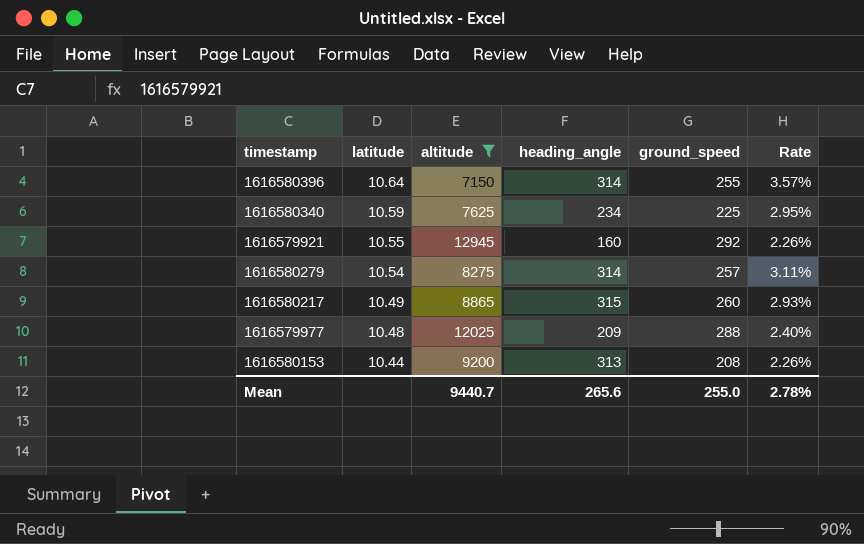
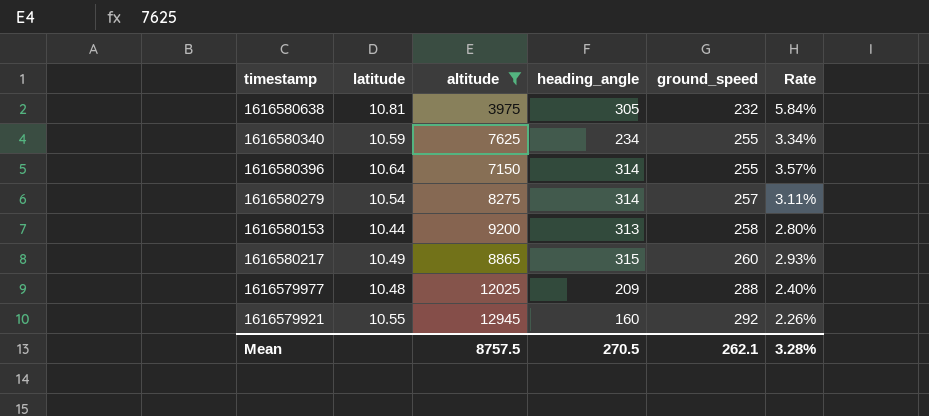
row order: latitude descending -> ground_speed ascending
row 1616580638: none -> 10.81 | 3975 | 305 | 232 | 5.84%
1616580340 | ground_speed: 225 -> 255
1616580340 | Rate: 2.95% -> 3.34%
1616580153 | ground_speed: 208 -> 258
1616580153 | Rate: 2.26% -> 2.80%
Mean | altitude: 9440.7 -> 8757.5
Mean | heading_angle: 265.6 -> 270.5
Mean | ground_speed: 255.0 -> 262.1
Mean | Rate: 2.78% -> 3.28%

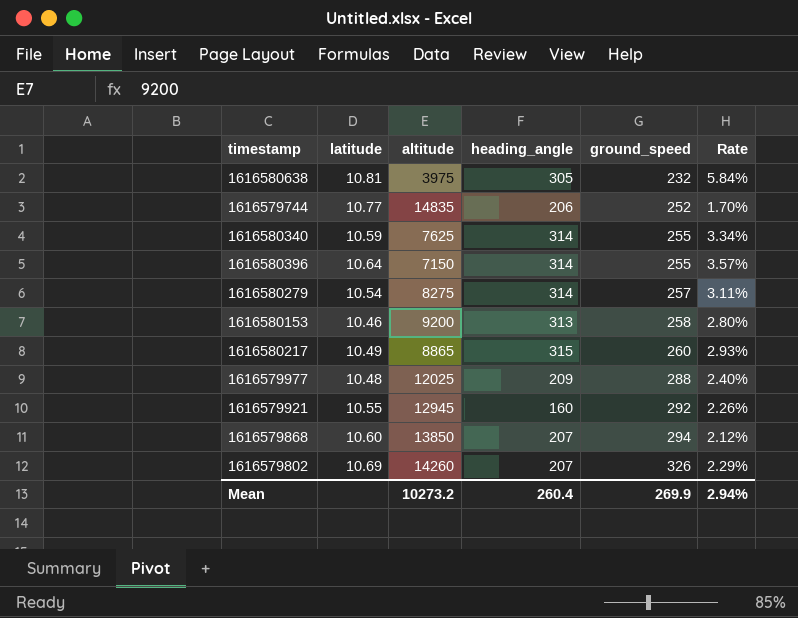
filter: altitude <= 12945 -> none
1616580340 | heading_angle: 234 -> 314
1616580153 | latitude: 10.44 -> 10.46
Mean | altitude: 8757.5 -> 10273.2
Mean | heading_angle: 270.5 -> 260.4
Mean | ground_speed: 262.1 -> 269.9
Mean | Rate: 3.28% -> 2.94%

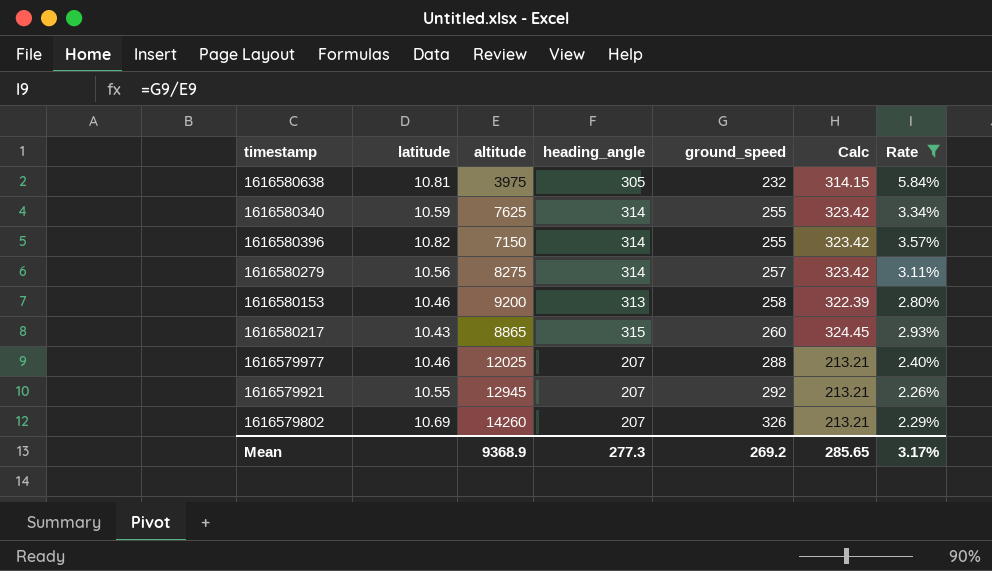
filter: none -> Rate >= 2.26%
column Calc | formula: none -> [heading_angle] * 1.03
1616580396 | latitude: 10.64 -> 10.82
1616580279 | latitude: 10.54 -> 10.56
1616580217 | latitude: 10.49 -> 10.43
1616579977 | latitude: 10.48 -> 10.46
1616579977 | heading_angle: 209 -> 207
1616579921 | heading_angle: 160 -> 207
Mean | altitude: 10273.2 -> 9368.9
Mean | heading_angle: 260.4 -> 277.3
Mean | ground_speed: 269.9 -> 269.2
Mean | Rate: 2.94% -> 3.17%

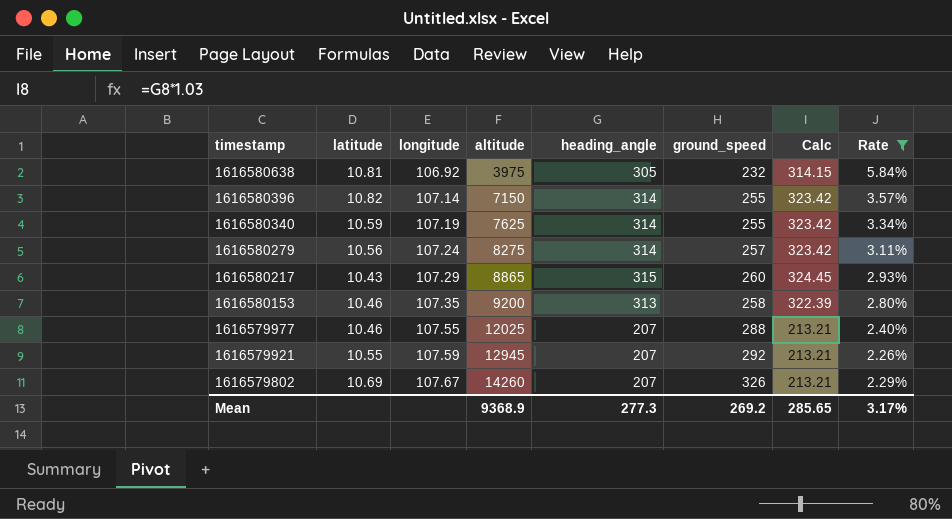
row order: ground_speed ascending -> timestamp descending
column longitude | position: none -> 3

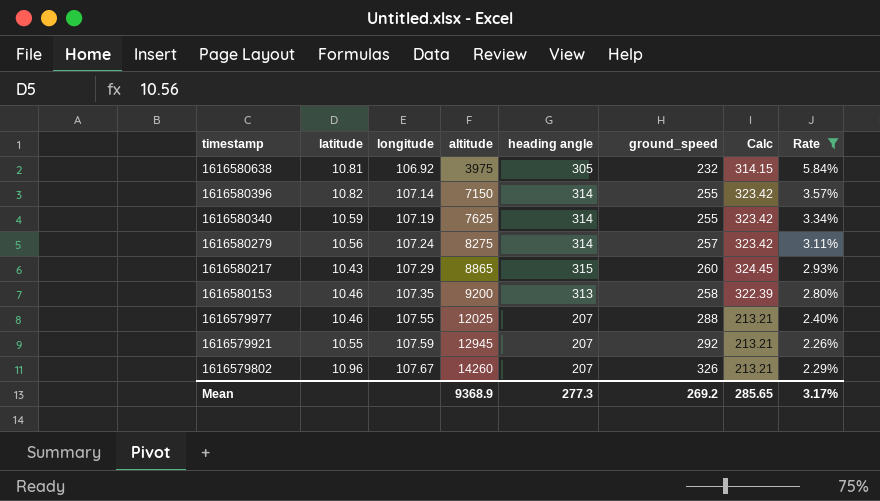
column name: heading_angle -> heading angle
1616579802 | latitude: 10.69 -> 10.96

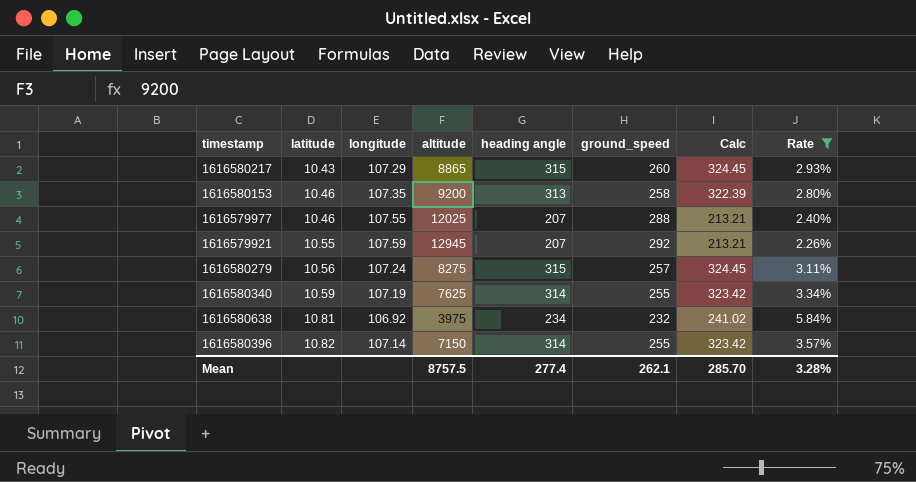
row order: timestamp descending -> latitude ascending
row 1616579802: 10.96 | 107.67 | 14260 | 207 | 326 | 213.21 | 2.29% -> none
1616580279 | heading angle: 314 -> 315
1616580279 | Calc: 323.42 -> 324.45
1616580638 | heading angle: 305 -> 234
1616580638 | Calc: 314.15 -> 241.02
Mean | altitude: 9368.9 -> 8757.5
Mean | heading angle: 277.3 -> 277.4
Mean | ground_speed: 269.2 -> 262.1
Mean | Calc: 285.65 -> 285.70
Mean | Rate: 3.17% -> 3.28%

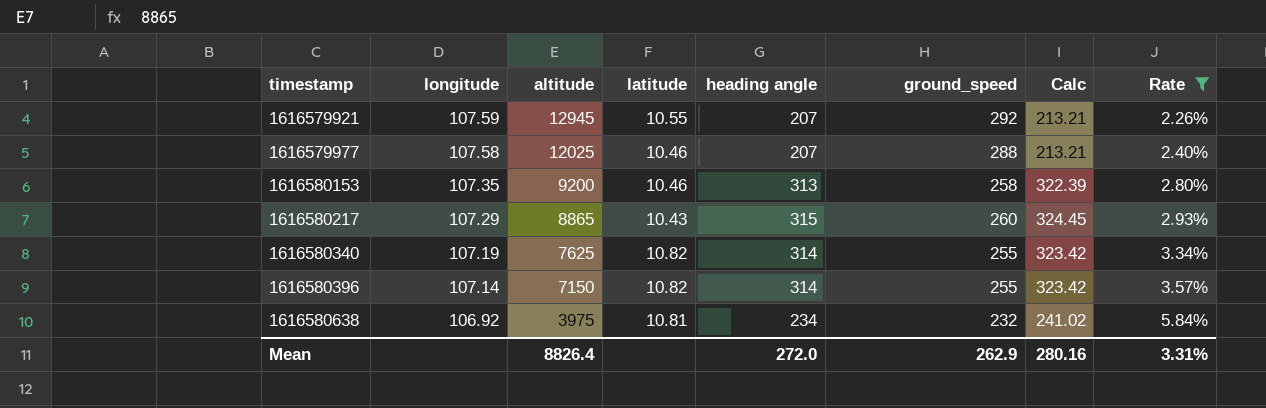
row order: latitude ascending -> timestamp ascending
column latitude | position: 2 -> 4
row 1616580279: 10.56 | 107.24 | 8275 | 315 | 257 | 324.45 | 3.11% -> none
1616579977 | longitude: 107.55 -> 107.58
1616580340 | latitude: 10.59 -> 10.82
Mean | altitude: 8757.5 -> 8826.4
Mean | heading angle: 277.4 -> 272.0
Mean | ground_speed: 262.1 -> 262.9
Mean | Calc: 285.70 -> 280.16
Mean | Rate: 3.28% -> 3.31%

